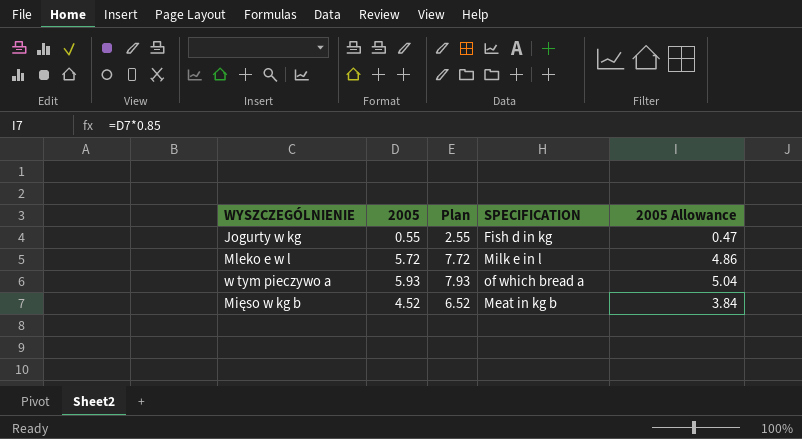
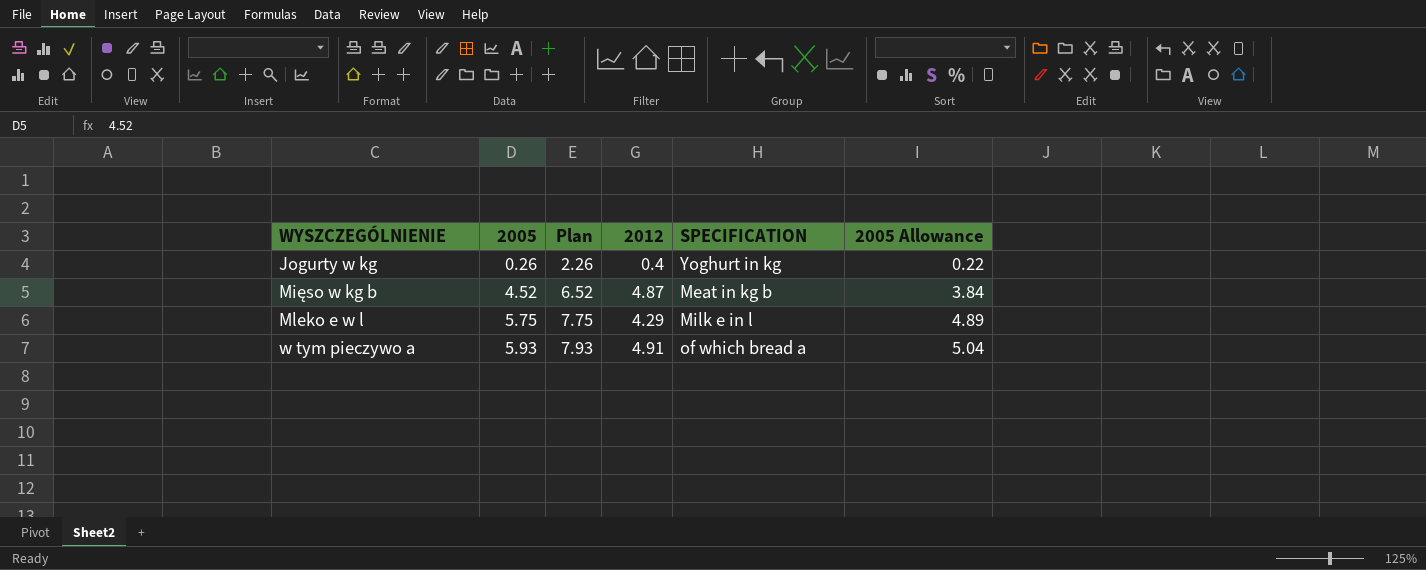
row order: none -> WYSZCZEGÓLNIENIE ascending
column 2012 | position: none -> 4
Jogurty w kg | 2005: 0.55 -> 0.26
Jogurty w kg | Plan: 2.55 -> 2.26
Jogurty w kg | SPECIFICATION: Fish d in kg -> Yoghurt in kg
Jogurty w kg | 2005 Allowance: 0.47 -> 0.22
Mleko e w l | 2005: 5.72 -> 5.75
Mleko e w l | Plan: 7.72 -> 7.75
Mleko e w l | 2005 Allowance: 4.86 -> 4.89

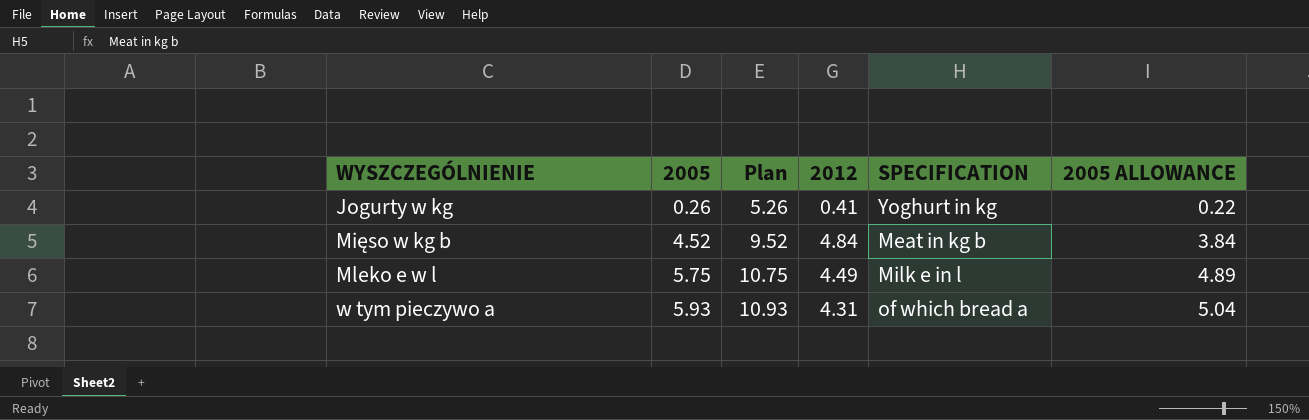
column Plan | formula: [2005] + 2 -> [2005] + 5
column name: 2005 Allowance -> 2005 ALLOWANCE
Jogurty w kg | 2012: 0.4 -> 0.41
Mięso w kg b | 2012: 4.87 -> 4.84
Mleko e w l | 2012: 4.29 -> 4.49
w tym pieczywo a | 2012: 4.91 -> 4.31

